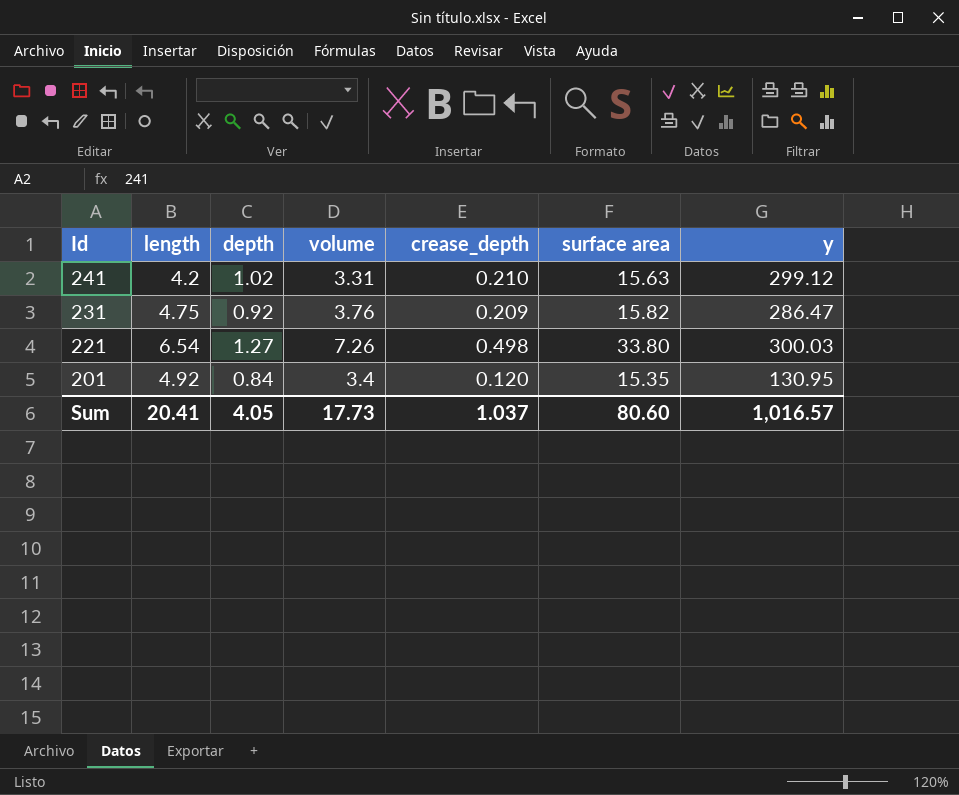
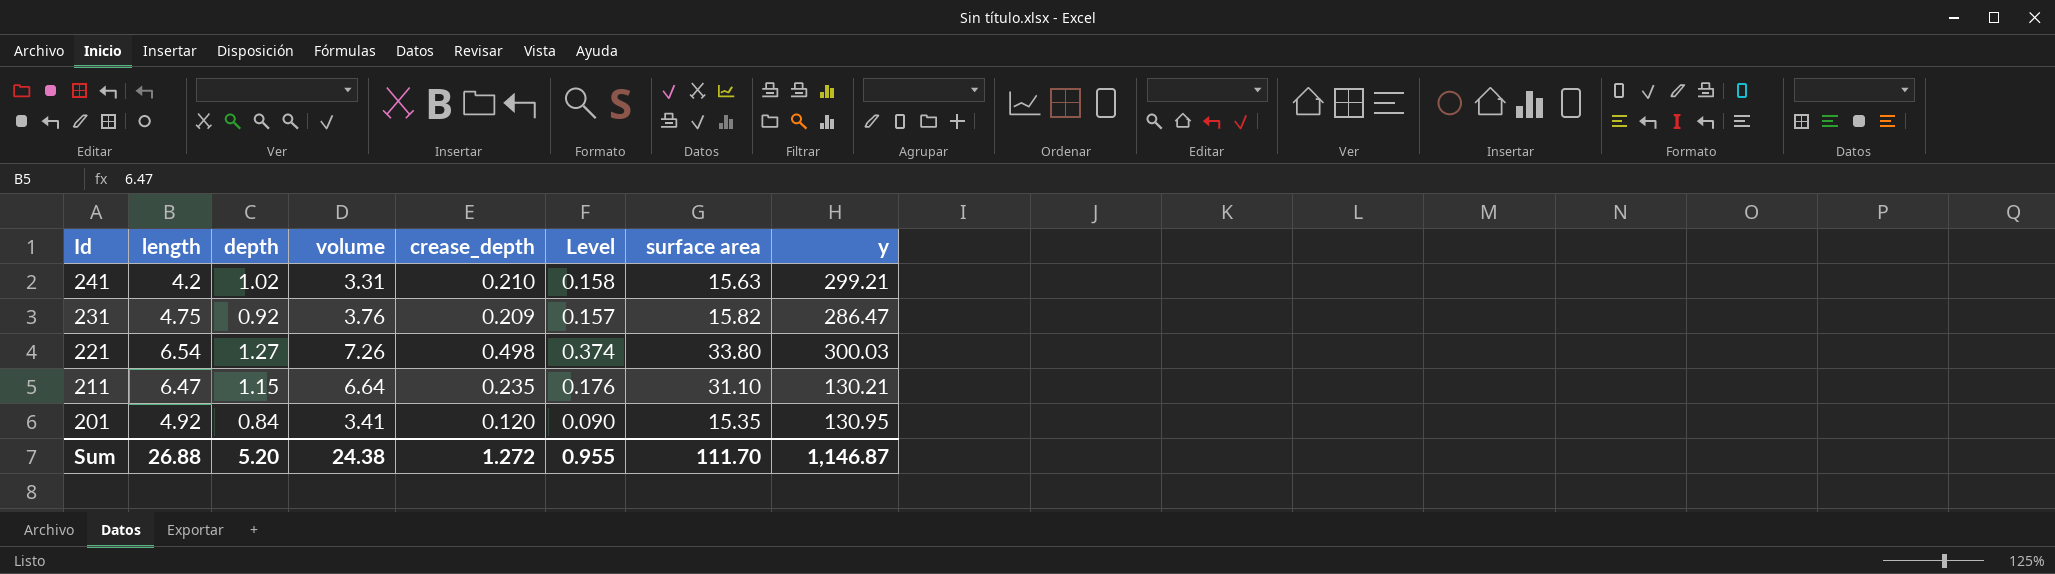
column Level | formula: none -> [crease_depth] * 0.75
241 | y: 299.12 -> 299.21
row 211: none -> 6.47 | 1.15 | 6.64 | 0.235 | 0.176 | 31.10 | 130.21
201 | volume: 3.4 -> 3.41
Sum | length: 20.41 -> 26.88
Sum | depth: 4.05 -> 5.20
Sum | volume: 17.73 -> 24.38
Sum | crease_depth: 1.037 -> 1.272
Sum | surface area: 80.60 -> 111.70
Sum | y: 1,016.57 -> 1,146.87

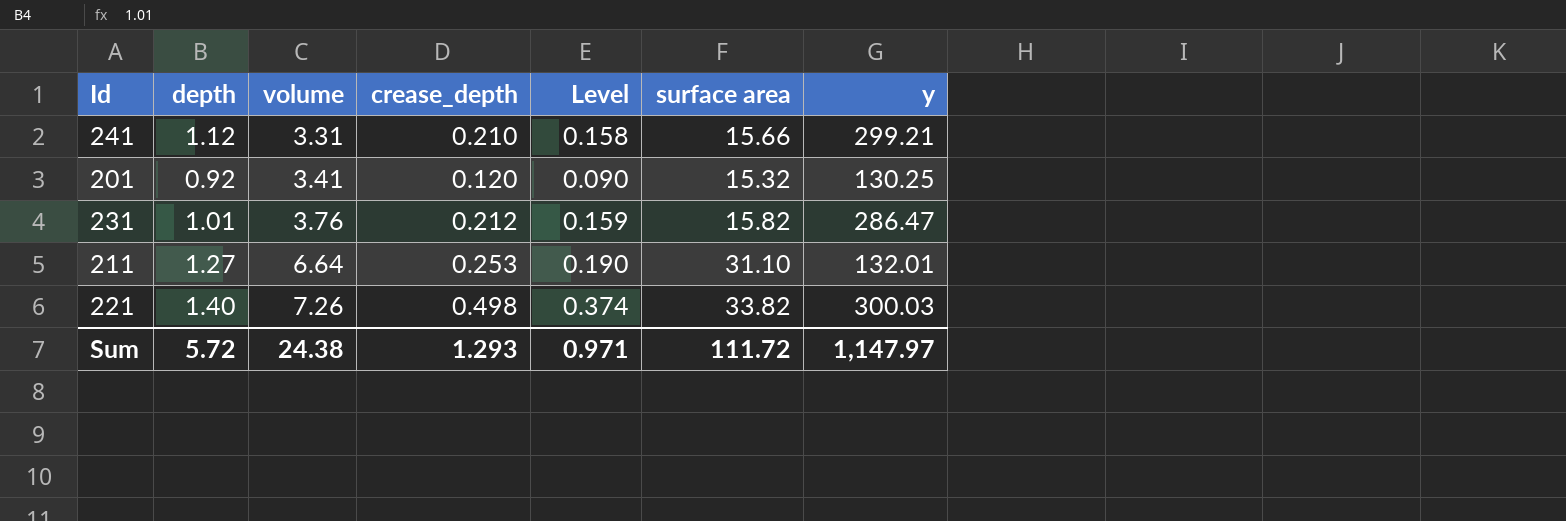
row order: Id descending -> volume ascending
column length | position: 2 -> none
241 | depth: 1.02 -> 1.12
241 | surface area: 15.63 -> 15.66
201 | depth: 0.84 -> 0.92
201 | surface area: 15.35 -> 15.32
201 | y: 130.95 -> 130.25
231 | depth: 0.92 -> 1.01
231 | crease_depth: 0.209 -> 0.212
231 | Level: 0.157 -> 0.159
211 | depth: 1.15 -> 1.27
211 | crease_depth: 0.235 -> 0.253
211 | Level: 0.176 -> 0.190
211 | y: 130.21 -> 132.01
221 | depth: 1.27 -> 1.40
221 | surface area: 33.80 -> 33.82
Sum | depth: 5.20 -> 5.72
Sum | crease_depth: 1.272 -> 1.293
Sum | Level: 0.955 -> 0.971
Sum | surface area: 111.70 -> 111.72
Sum | y: 1,146.87 -> 1,147.97

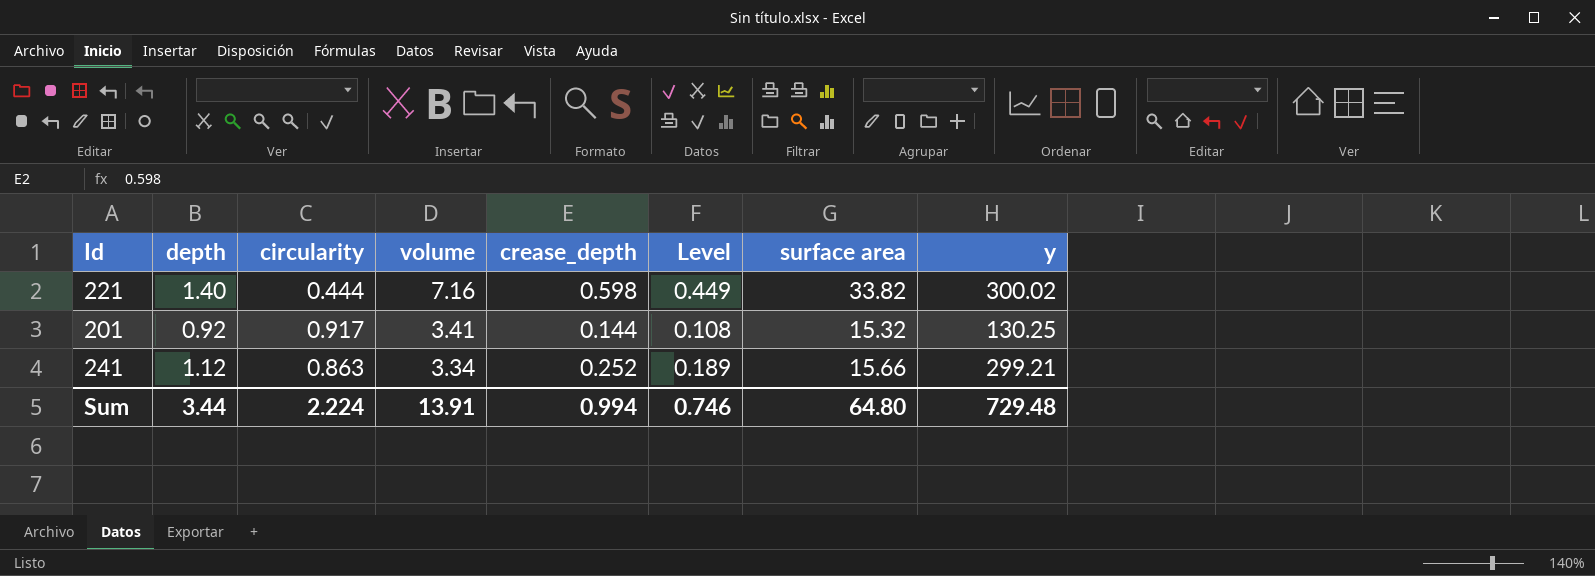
row order: volume ascending -> volume descending
column circularity | position: none -> 3
row 231: 1.01 | 3.76 | 0.212 | 0.159 | 15.82 | 286.47 -> none
row 211: 1.27 | 6.64 | 0.253 | 0.190 | 31.10 | 132.01 -> none
221 | volume: 7.26 -> 7.16
221 | crease_depth: 0.498 -> 0.598
221 | Level: 0.374 -> 0.449
221 | y: 300.03 -> 300.02
201 | crease_depth: 0.120 -> 0.144
201 | Level: 0.090 -> 0.108
241 | volume: 3.31 -> 3.34
241 | crease_depth: 0.210 -> 0.252
241 | Level: 0.158 -> 0.189
Sum | depth: 5.72 -> 3.44
Sum | volume: 24.38 -> 13.91
Sum | crease_depth: 1.293 -> 0.994
Sum | Level: 0.971 -> 0.746
Sum | surface area: 111.72 -> 64.80
Sum | y: 1,147.97 -> 729.48

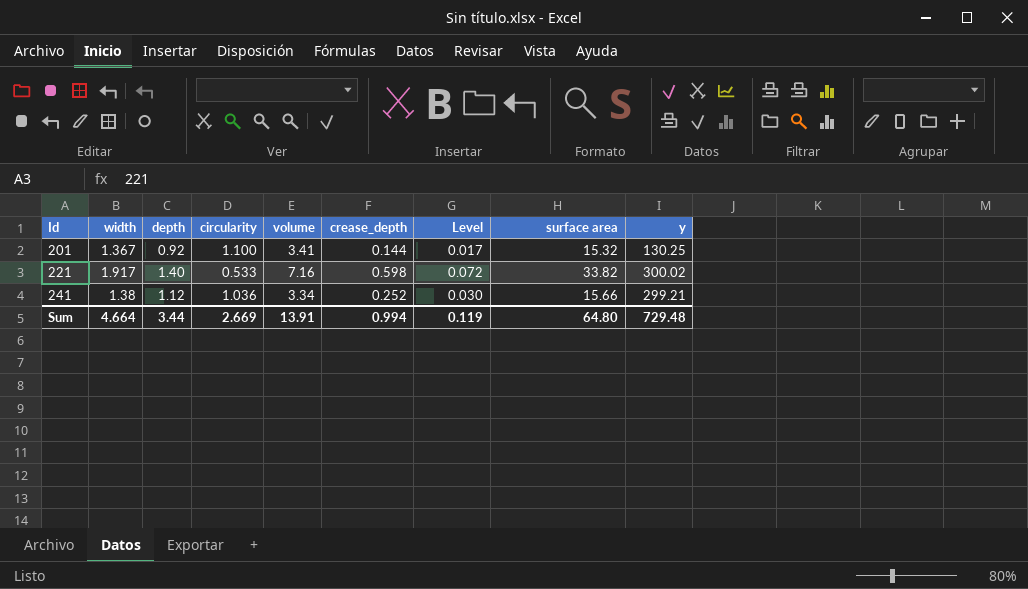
row order: volume descending -> Id ascending
column width | position: none -> 2
column Level | formula: [crease_depth] * 0.75 -> [crease_depth] * 0.12
201 | circularity: 0.917 -> 1.100
221 | circularity: 0.444 -> 0.533
241 | circularity: 0.863 -> 1.036
Sum | circularity: 2.224 -> 2.669
Sum | Level: 0.746 -> 0.119

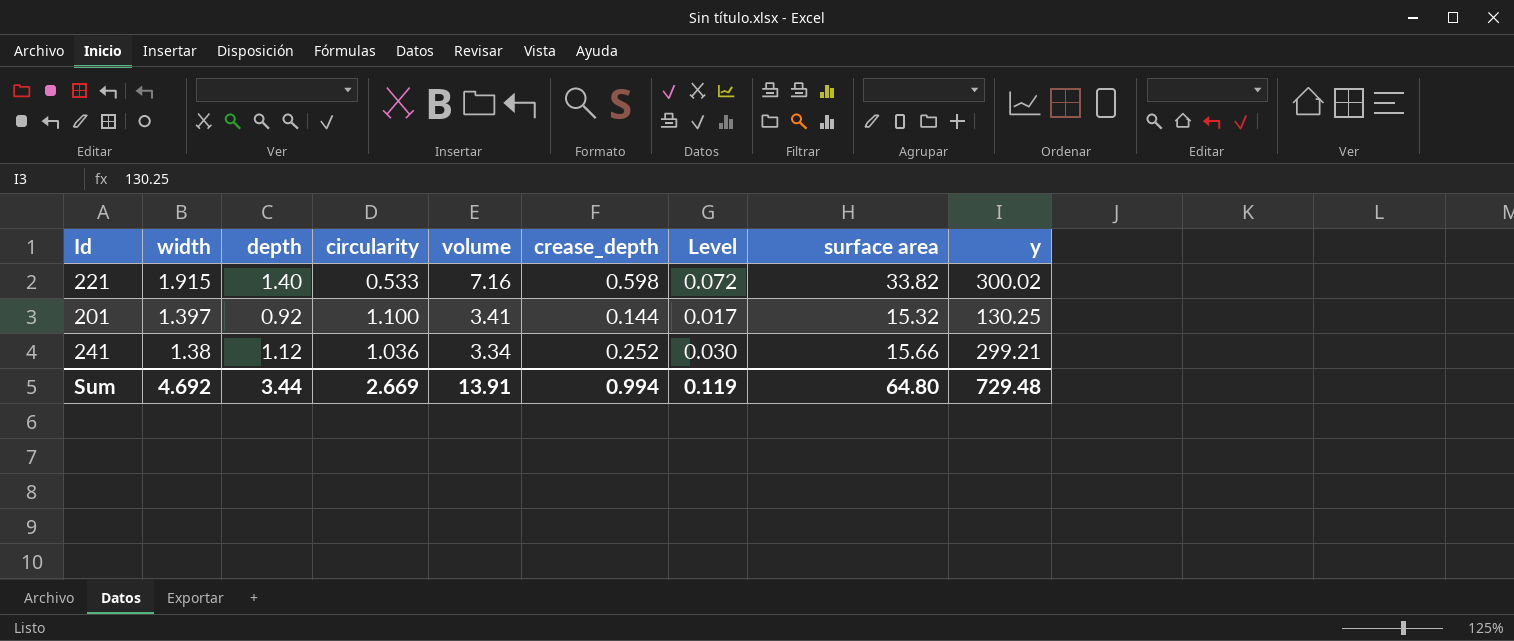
row order: Id ascending -> width descending
221 | width: 1.917 -> 1.915
201 | width: 1.367 -> 1.397
Sum | width: 4.664 -> 4.692

